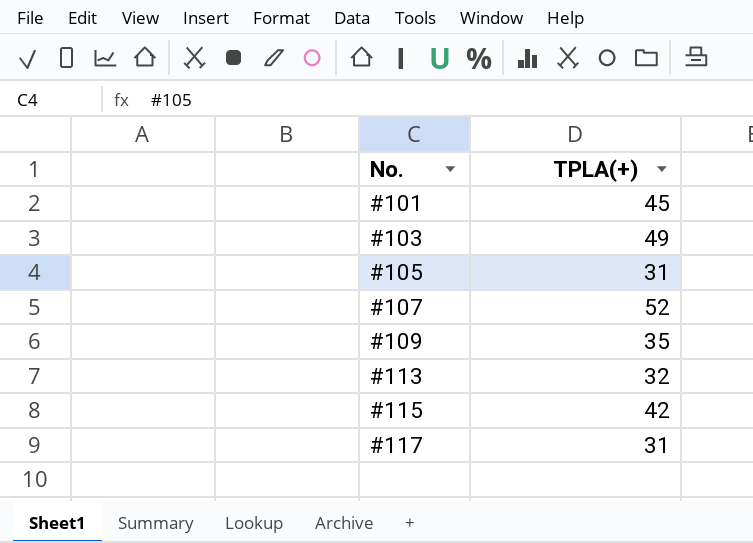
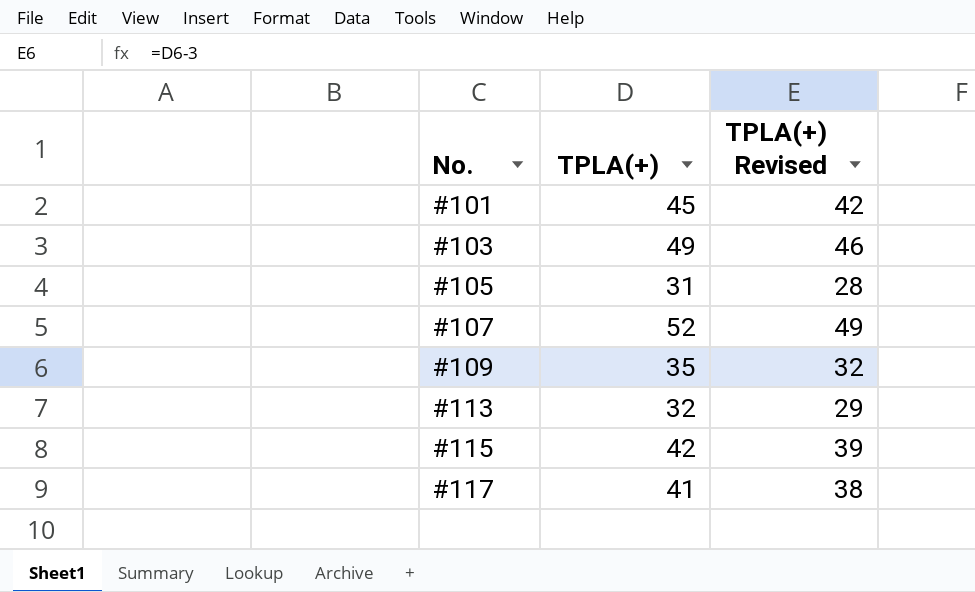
column TPLA(+) Revised | formula: none -> [TPLA(+)] - 3
#117 | TPLA(+): 31 -> 41

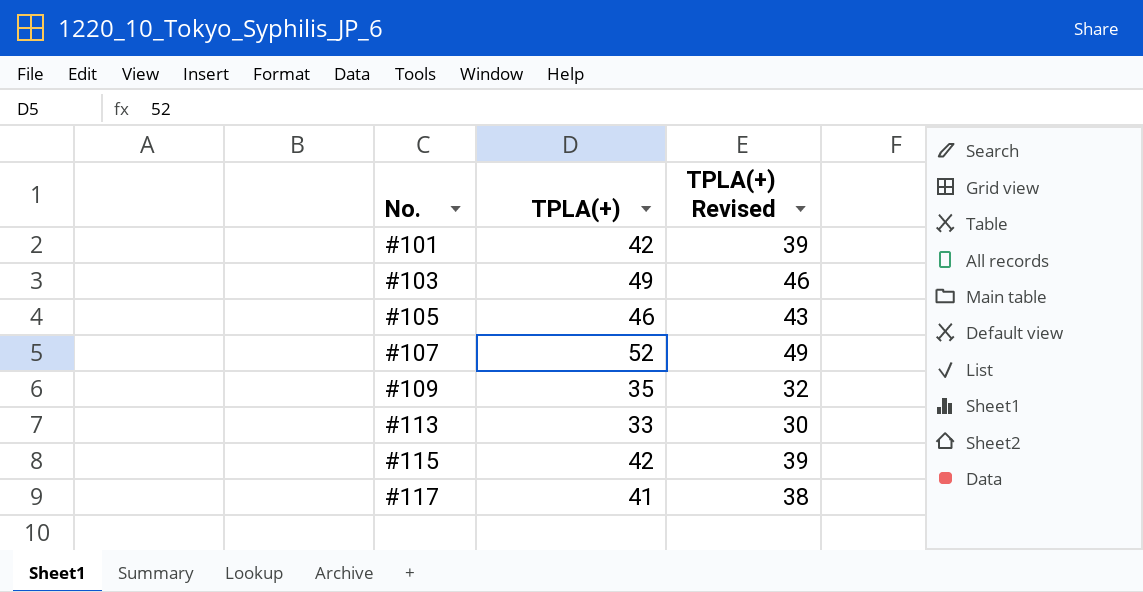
#101 | TPLA(+): 45 -> 42
#101 | TPLA(+) Revised: 42 -> 39
#105 | TPLA(+): 31 -> 46
#105 | TPLA(+) Revised: 28 -> 43
#113 | TPLA(+): 32 -> 33
#113 | TPLA(+) Revised: 29 -> 30

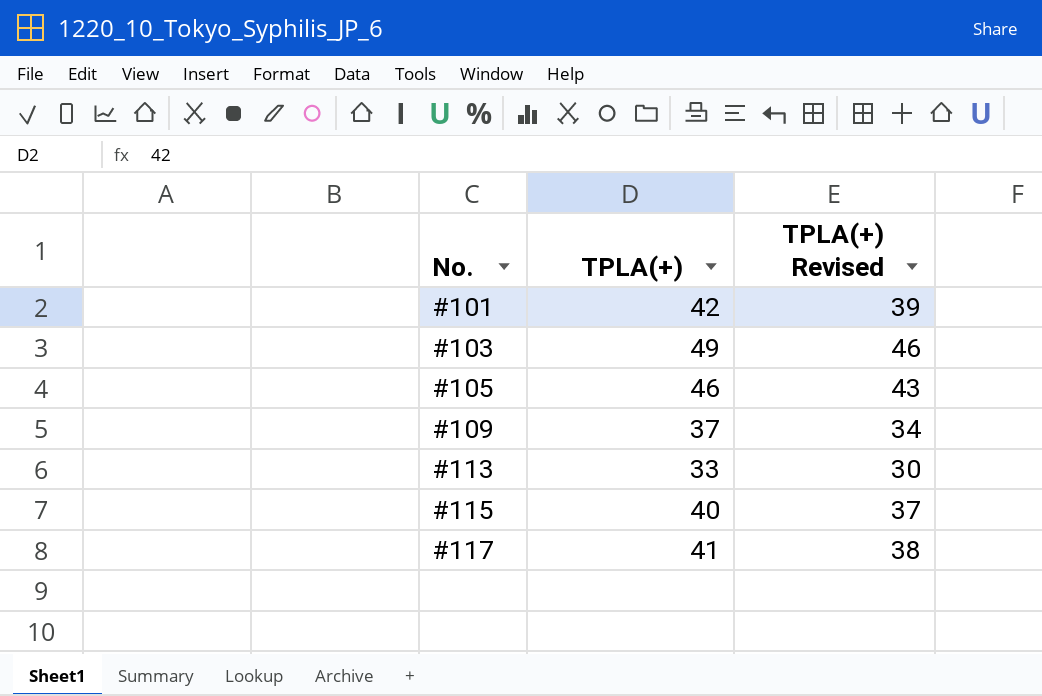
row #107: 52 | 49 -> none
#109 | TPLA(+): 35 -> 37
#109 | TPLA(+) Revised: 32 -> 34
#115 | TPLA(+): 42 -> 40
#115 | TPLA(+) Revised: 39 -> 37

